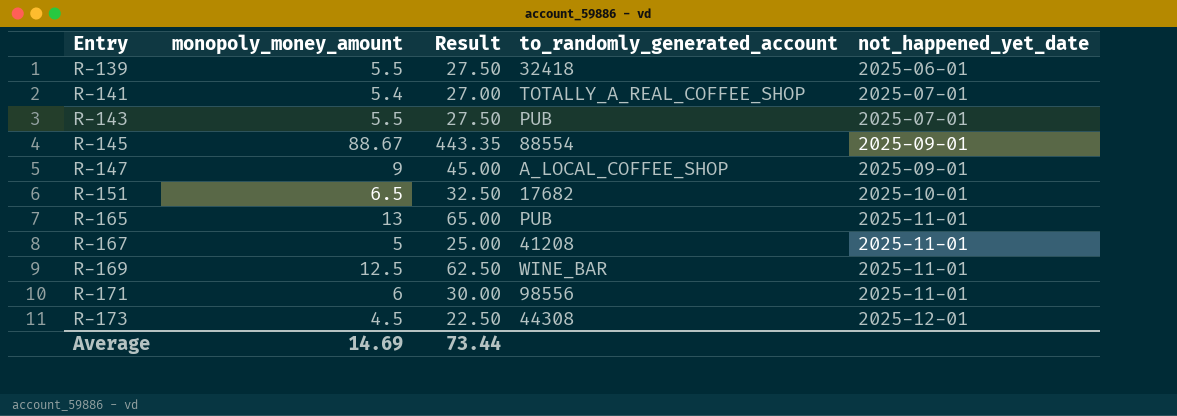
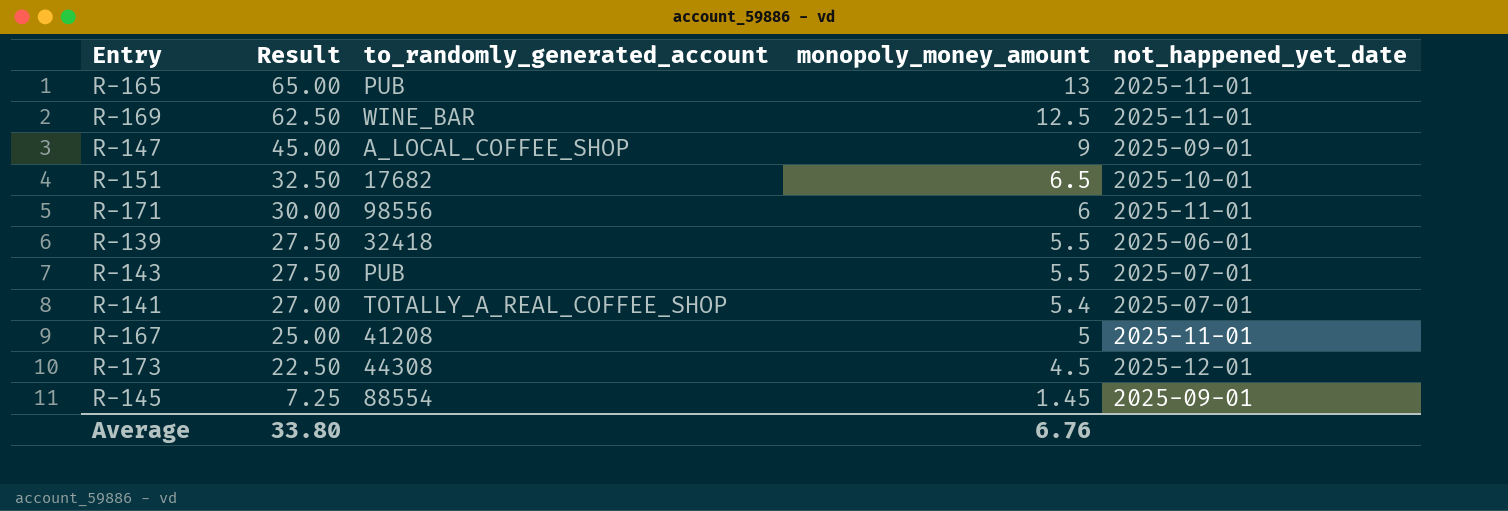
row order: Entry ascending -> Result descending
column monopoly_money_amount | position: 2 -> 4
R-145 | Result: 443.35 -> 7.25
R-145 | monopoly_money_amount: 88.67 -> 1.45
Average | Result: 73.44 -> 33.80
Average | monopoly_money_amount: 14.69 -> 6.76

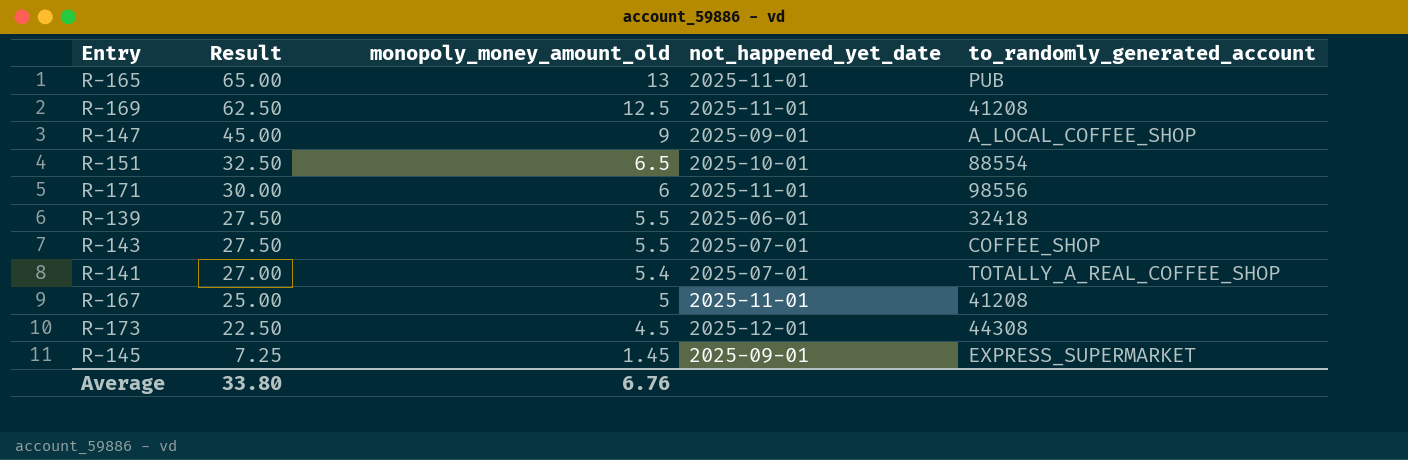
column name: monopoly_money_amount -> monopoly_money_amount_old
column to_randomly_generated_account | position: 3 -> 5
R-169 | to_randomly_generated_account: WINE_BAR -> 41208
R-151 | to_randomly_generated_account: 17682 -> 88554
R-143 | to_randomly_generated_account: PUB -> COFFEE_SHOP
R-145 | to_randomly_generated_account: 88554 -> EXPRESS_SUPERMARKET

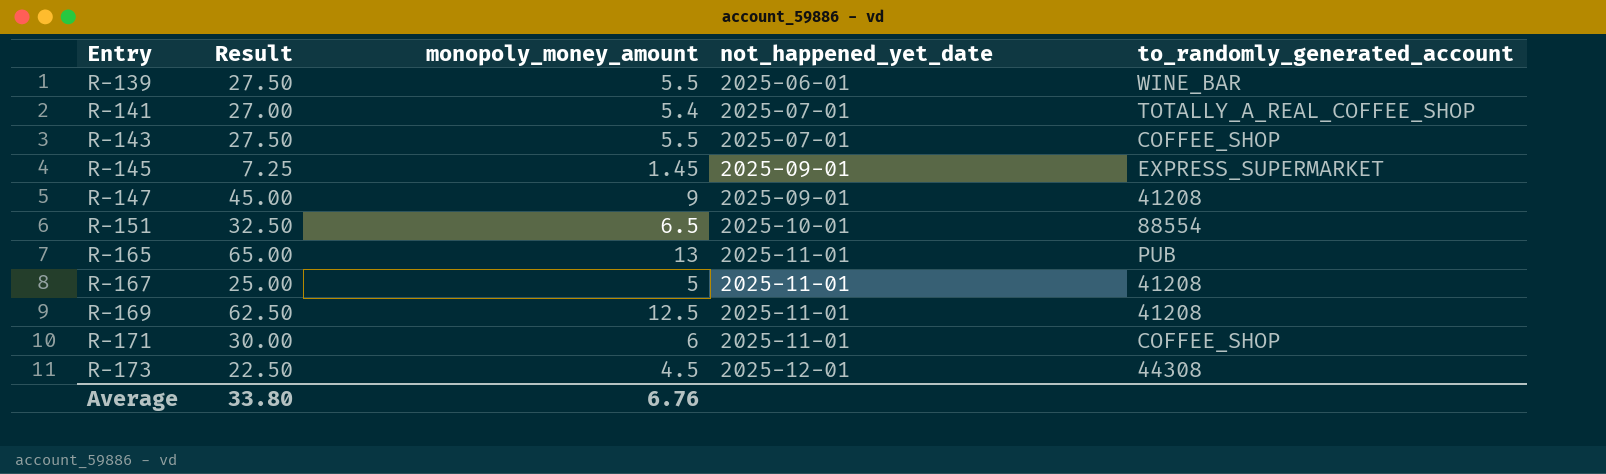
row order: Result descending -> Entry ascending
column name: monopoly_money_amount_old -> monopoly_money_amount
R-139 | to_randomly_generated_account: 32418 -> WINE_BAR
R-147 | to_randomly_generated_account: A_LOCAL_COFFEE_SHOP -> 41208
R-171 | to_randomly_generated_account: 98556 -> COFFEE_SHOP

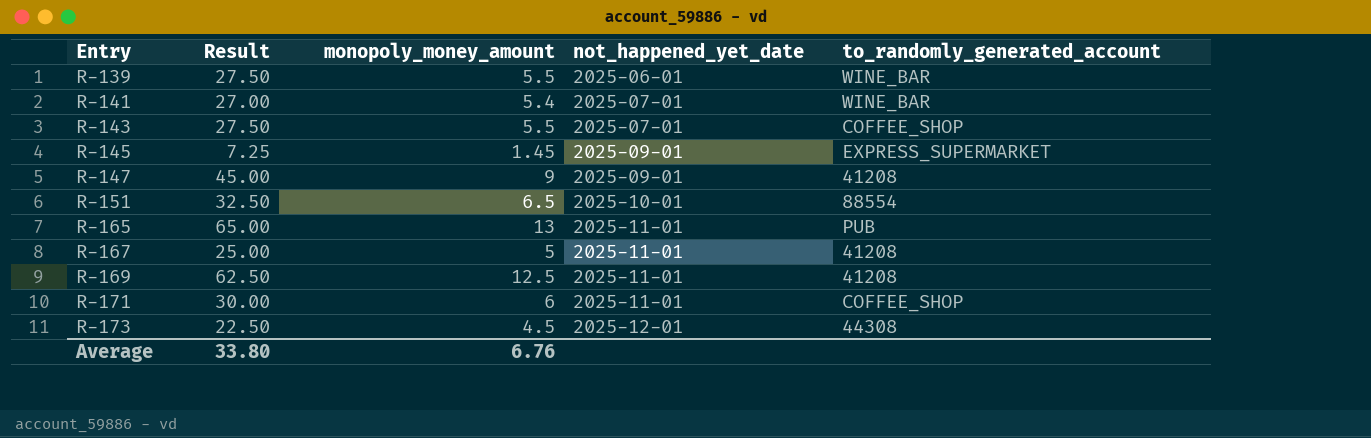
R-141 | to_randomly_generated_account: TOTALLY_A_REAL_COFFEE_SHOP -> WINE_BAR

